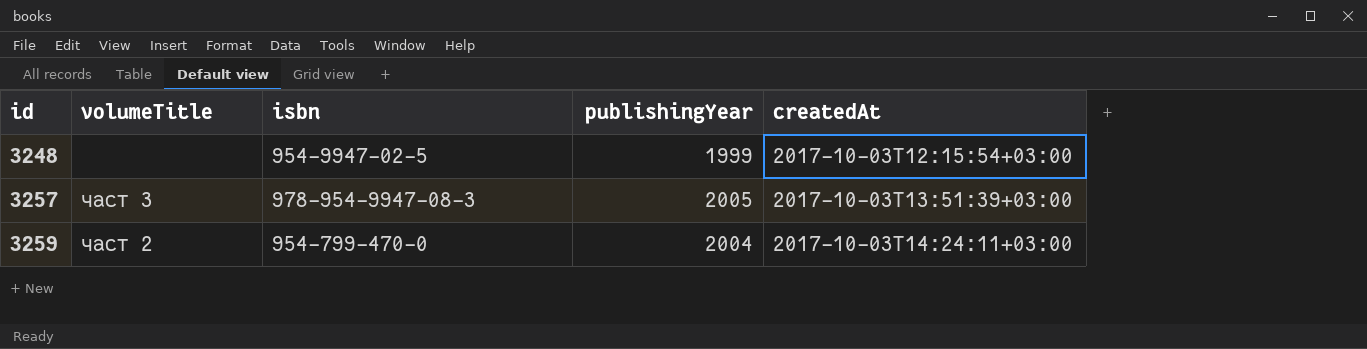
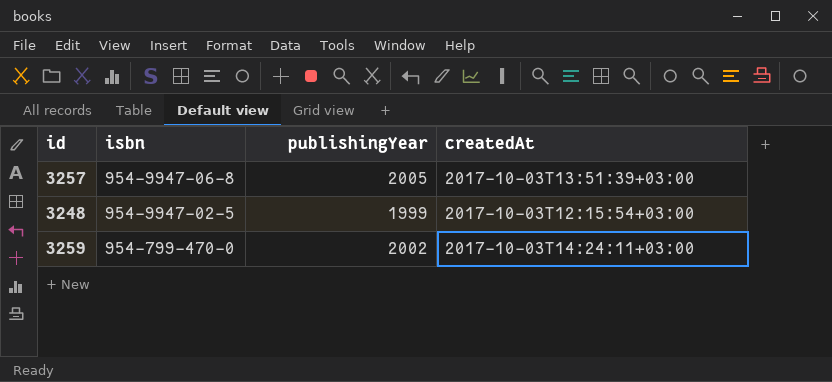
row order: id ascending -> isbn descending
column volumeTitle | position: 2 -> none
3257 | isbn: 978-954-9947-08-3 -> 954-9947-06-8
3259 | publishingYear: 2004 -> 2002

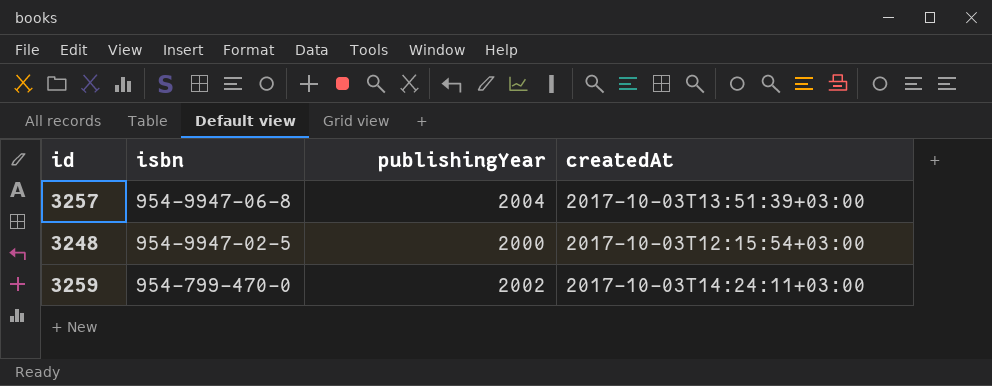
3257 | publishingYear: 2005 -> 2004
3248 | publishingYear: 1999 -> 2000

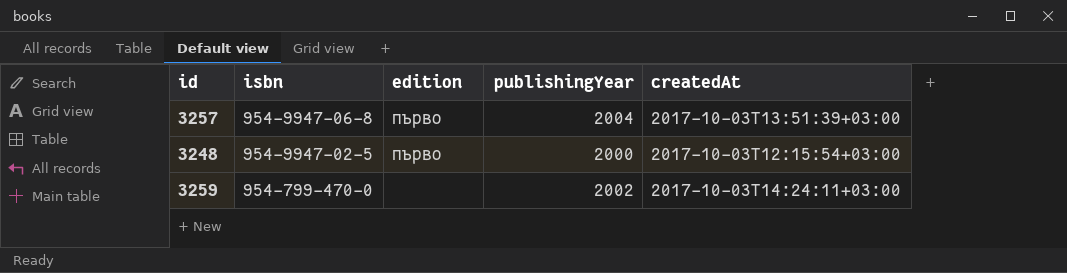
column edition | position: none -> 3

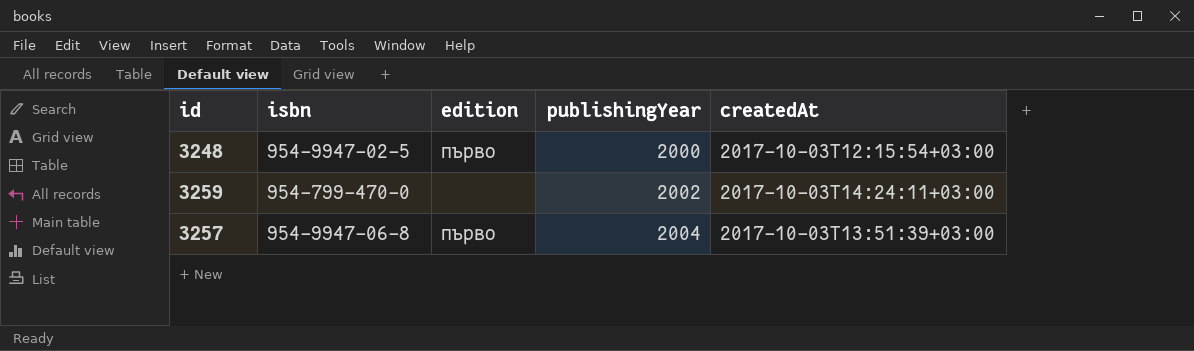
row order: isbn descending -> publishingYear ascending

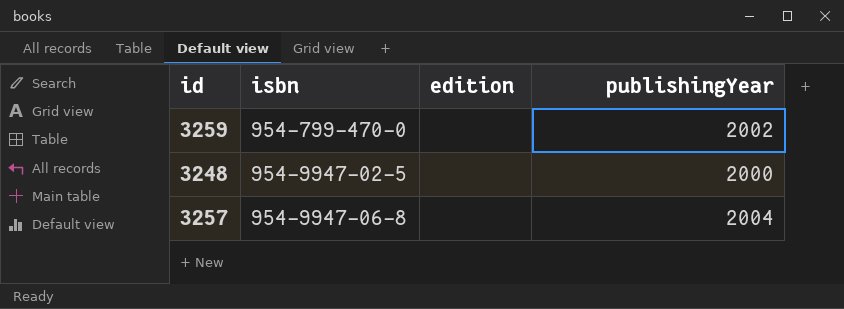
row order: publishingYear ascending -> isbn ascending
column createdAt | position: 5 -> none
3248 | edition: първо -> none
3257 | edition: първо -> none

